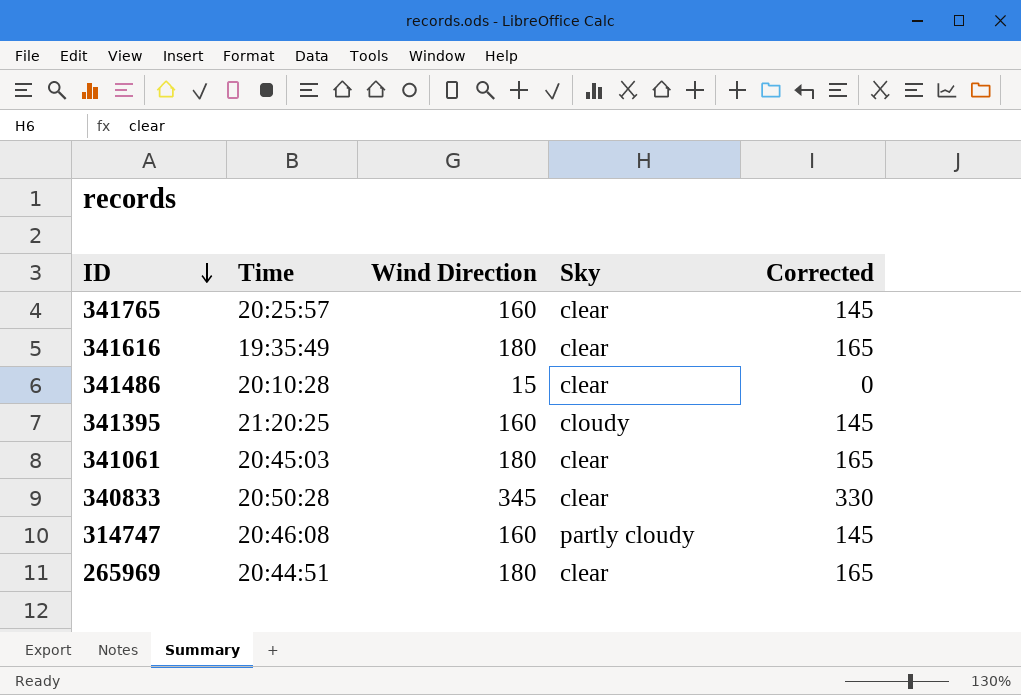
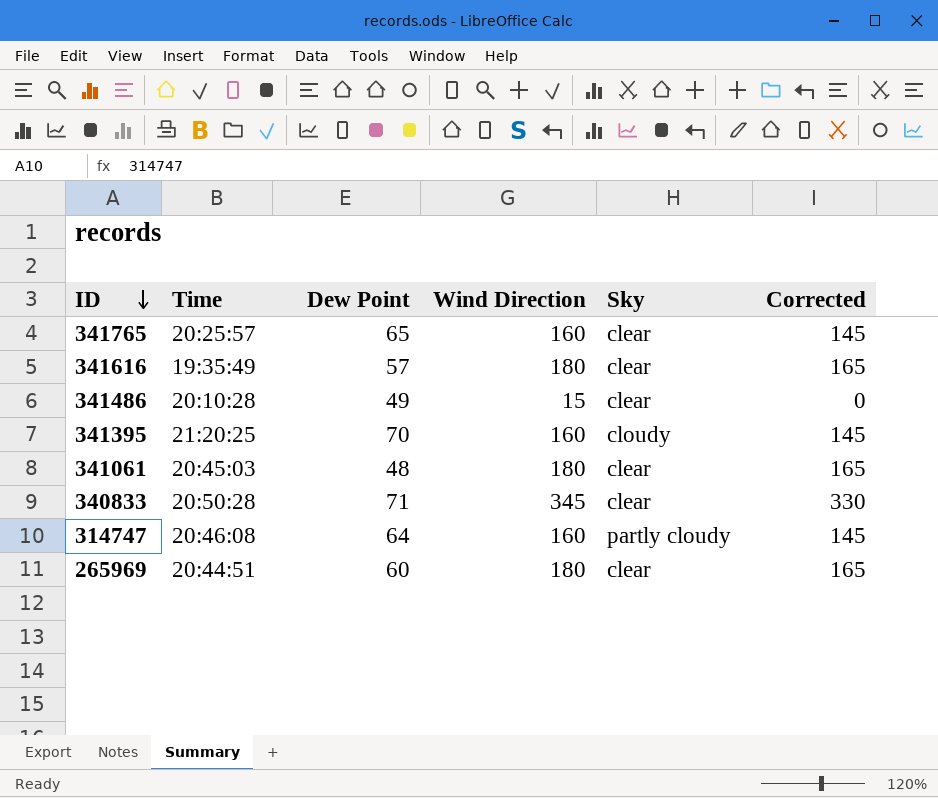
column Dew Point | position: none -> 3

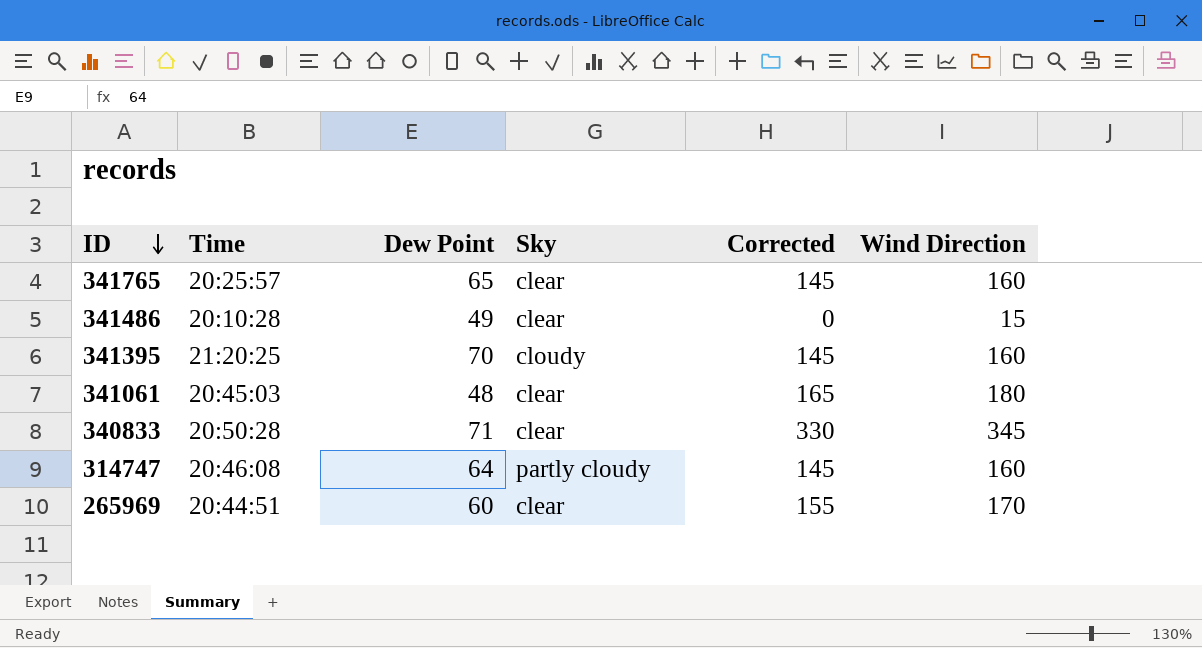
column Wind Direction | position: 4 -> 6
row 341616: 19:35:49 | 57 | 180 | clear | 165 -> none
265969 | Corrected: 165 -> 155
265969 | Wind Direction: 180 -> 170

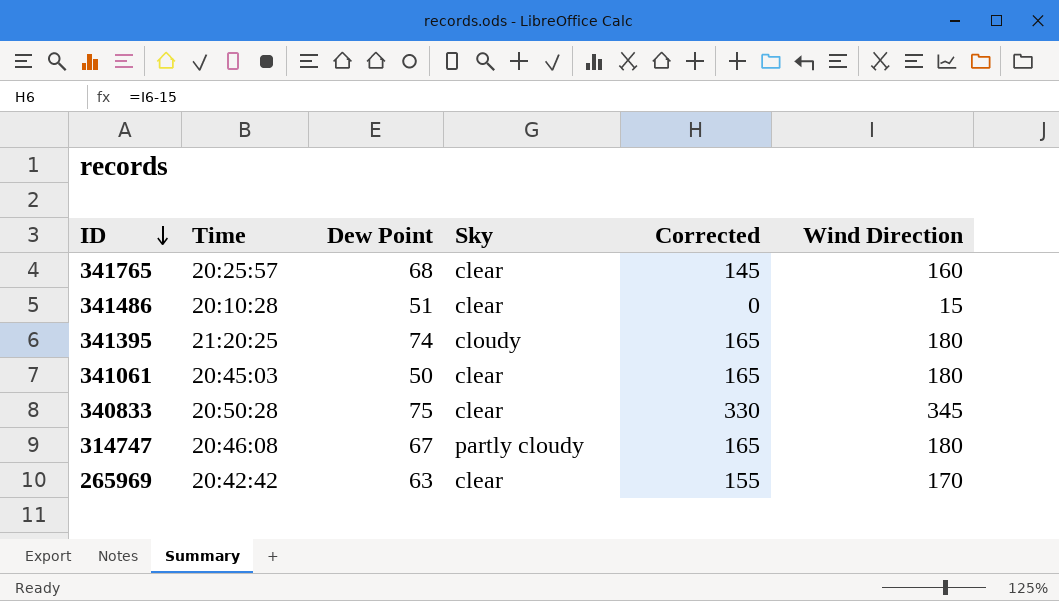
341765 | Dew Point: 65 -> 68
341486 | Dew Point: 49 -> 51
341395 | Dew Point: 70 -> 74
341395 | Corrected: 145 -> 165
341395 | Wind Direction: 160 -> 180
341061 | Dew Point: 48 -> 50
340833 | Dew Point: 71 -> 75
314747 | Dew Point: 64 -> 67
314747 | Corrected: 145 -> 165
314747 | Wind Direction: 160 -> 180
265969 | Time: 20:44:51 -> 20:42:42
265969 | Dew Point: 60 -> 63

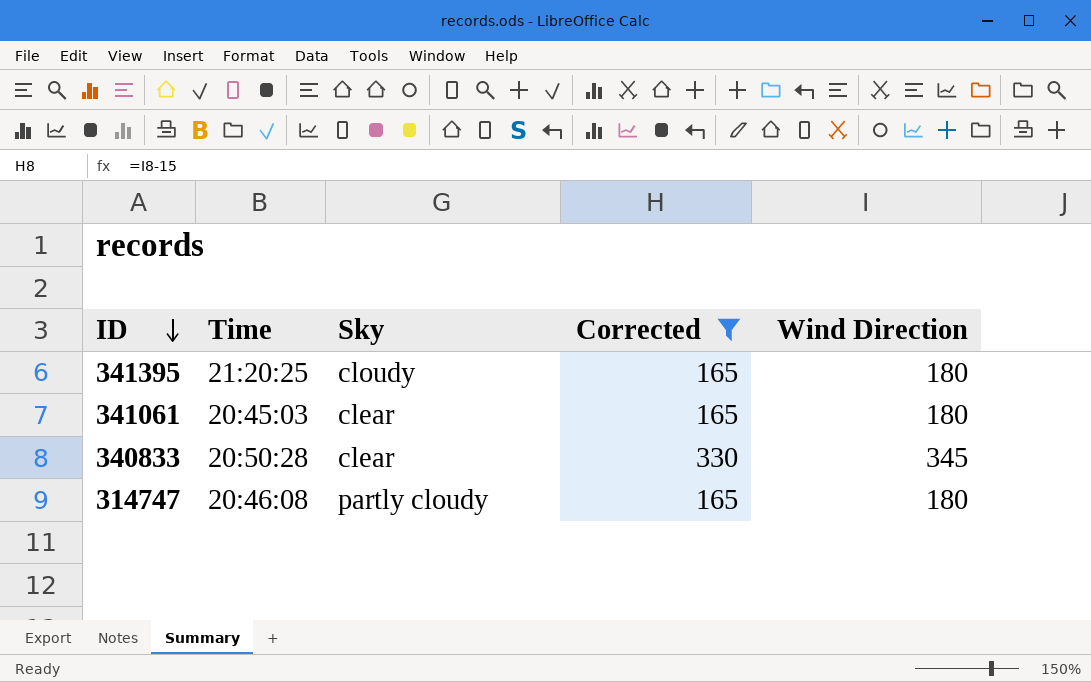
filter: none -> Corrected >= 165
column Dew Point | position: 3 -> none

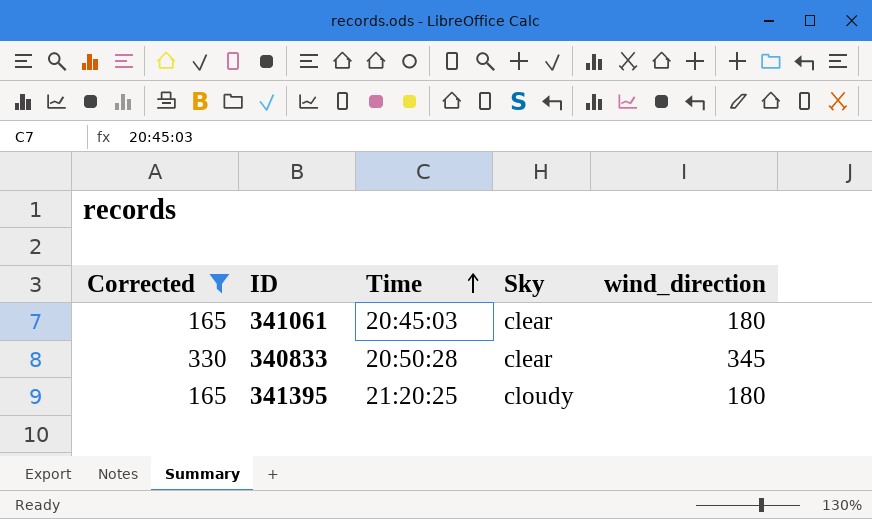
row order: ID descending -> Time ascending
column Corrected | position: 4 -> 1
column name: Wind Direction -> wind_direction
row 314747: 20:46:08 | partly cloudy | 165 | 180 -> none

